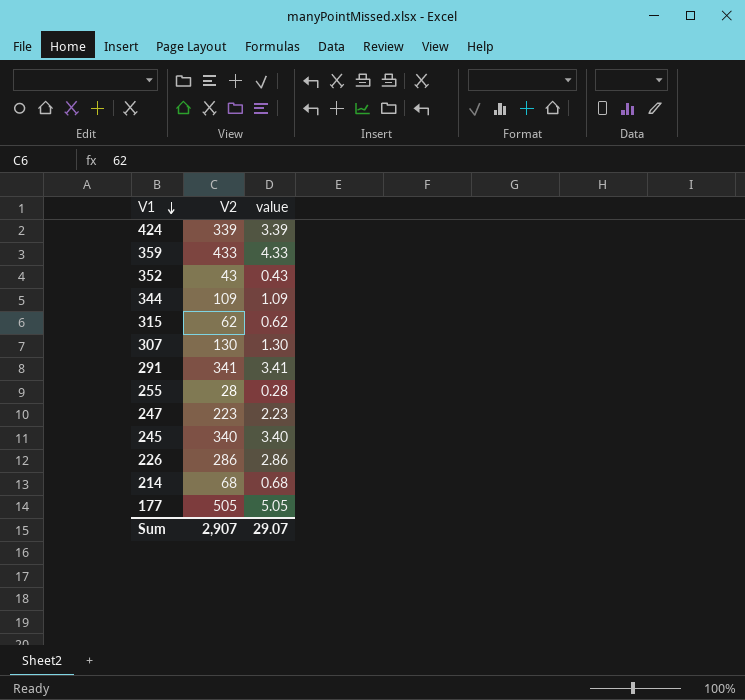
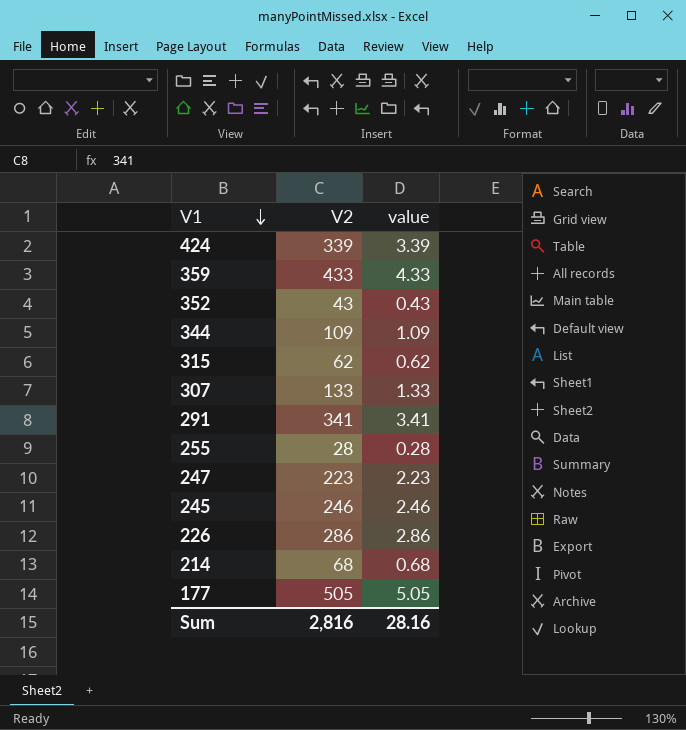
307 | V2: 130 -> 133
307 | value: 1.30 -> 1.33
245 | V2: 340 -> 246
245 | value: 3.40 -> 2.46
Sum | V2: 2,907 -> 2,816
Sum | value: 29.07 -> 28.16

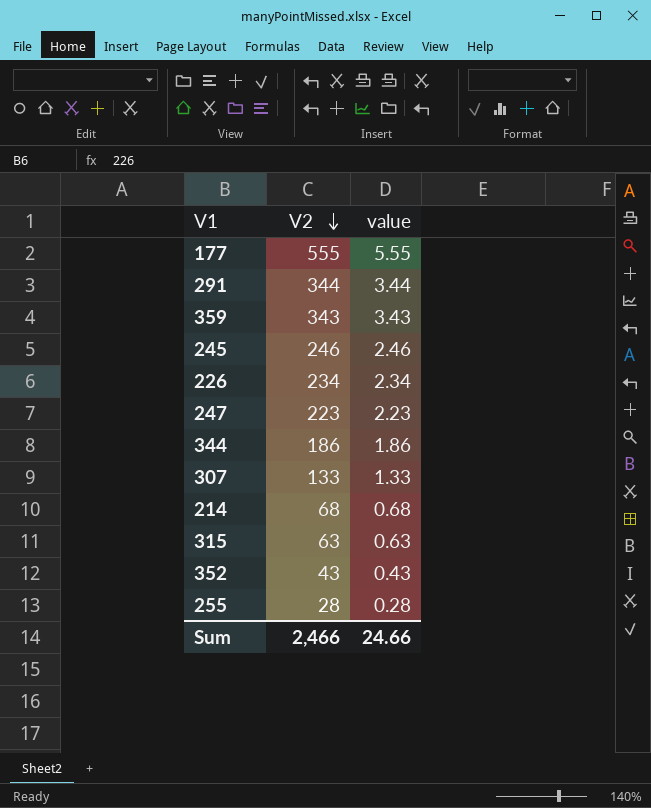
row order: V1 descending -> V2 descending
row 424: 339 | 3.39 -> none
177 | V2: 505 -> 555
177 | value: 5.05 -> 5.55
291 | V2: 341 -> 344
291 | value: 3.41 -> 3.44
359 | V2: 433 -> 343
359 | value: 4.33 -> 3.43
226 | V2: 286 -> 234
226 | value: 2.86 -> 2.34
344 | V2: 109 -> 186
344 | value: 1.09 -> 1.86
315 | V2: 62 -> 63
315 | value: 0.62 -> 0.63
Sum | V2: 2,816 -> 2,466
Sum | value: 28.16 -> 24.66

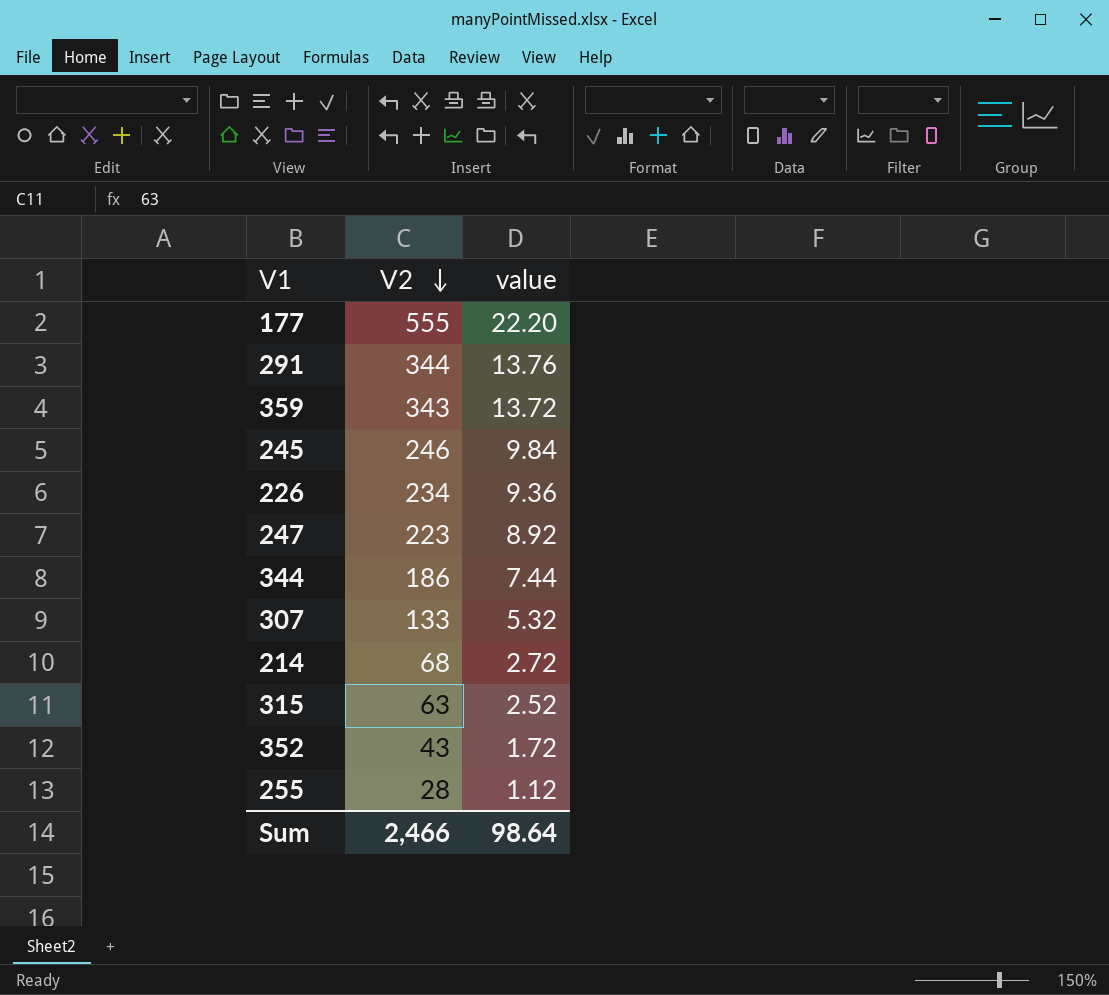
column value | formula: [V2] * 0.01 -> [V2] * 0.04
Sum | value: 24.66 -> 98.64

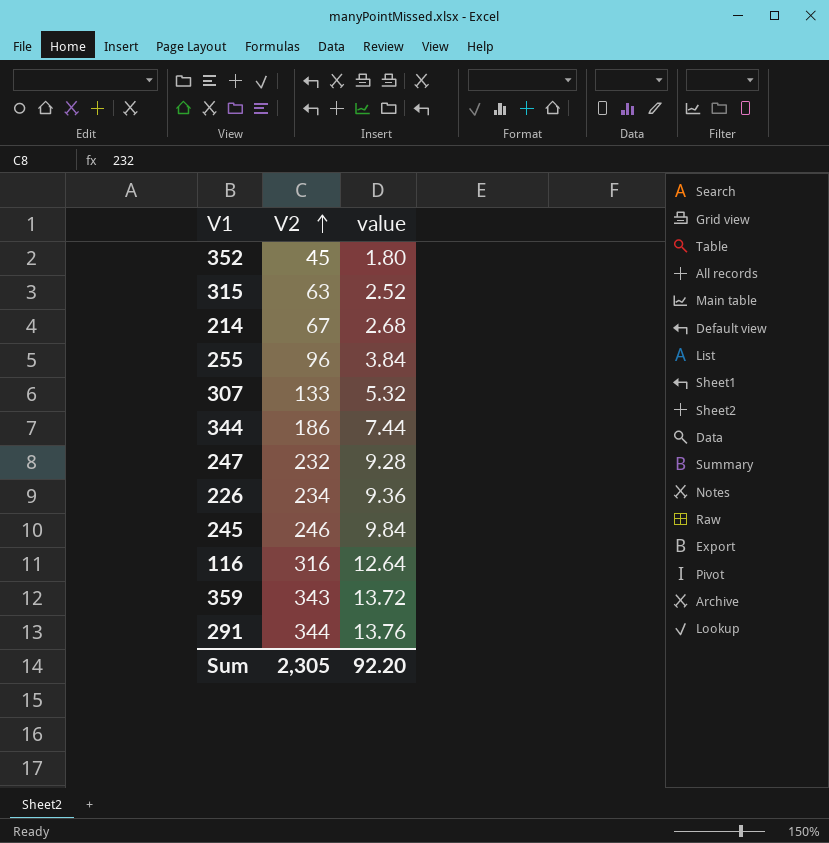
row order: V2 descending -> V2 ascending
row 177: 555 | 22.20 -> none
352 | V2: 43 -> 45
352 | value: 1.72 -> 1.80
214 | V2: 68 -> 67
214 | value: 2.72 -> 2.68
255 | V2: 28 -> 96
255 | value: 1.12 -> 3.84
247 | V2: 223 -> 232
247 | value: 8.92 -> 9.28
row 116: none -> 316 | 12.64
Sum | V2: 2,466 -> 2,305
Sum | value: 98.64 -> 92.20

